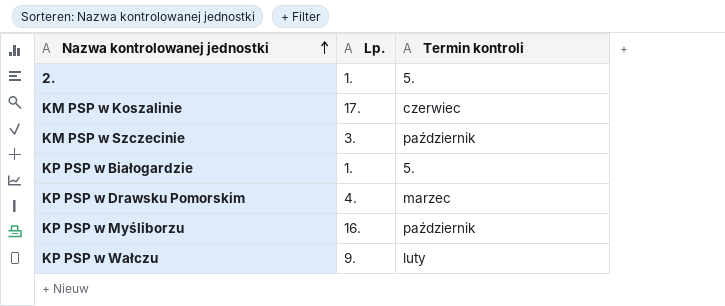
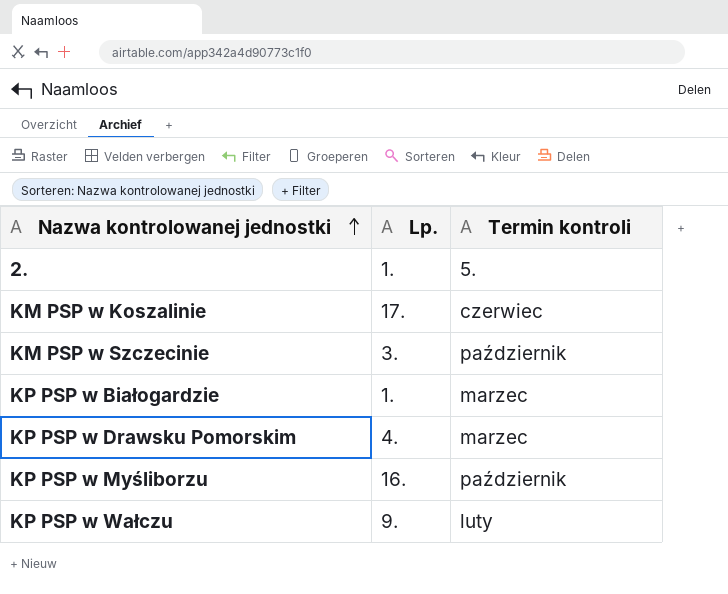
KP PSP w Białogardzie | Termin kontroli: 5. -> marzec

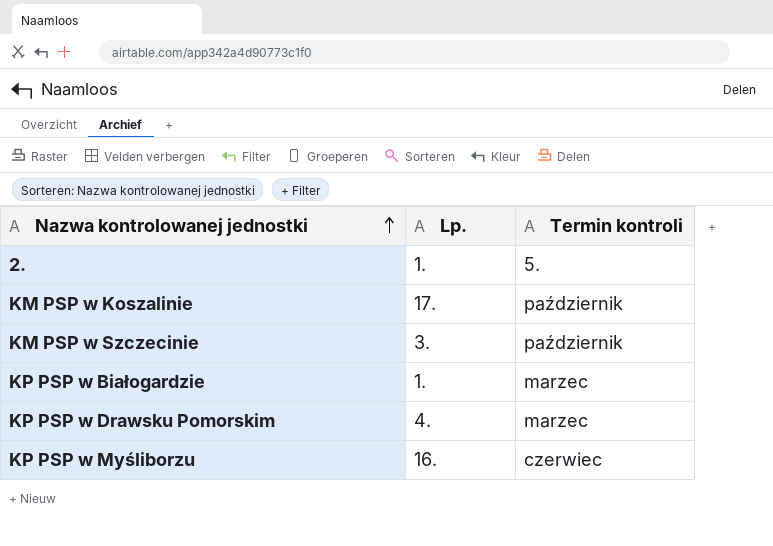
row KP PSP w Wałczu: 9. | luty -> none
KM PSP w Koszalinie | Termin kontroli: czerwiec -> październik
KP PSP w Myśliborzu | Termin kontroli: październik -> czerwiec

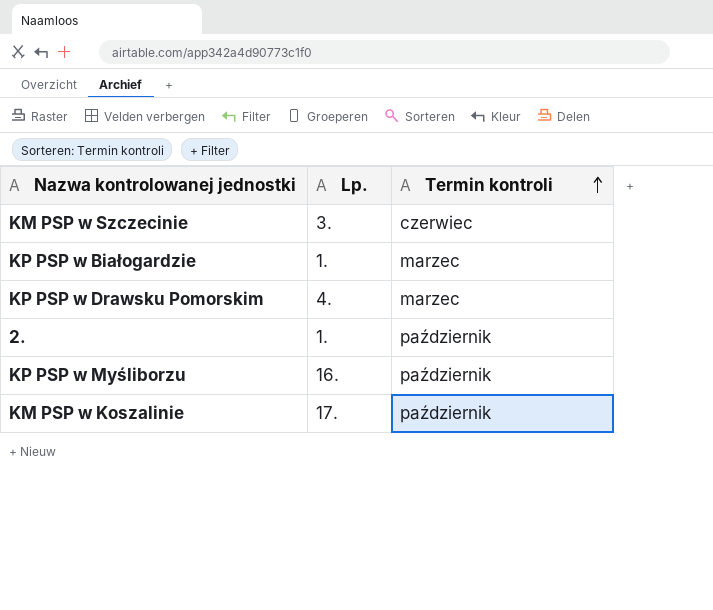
row order: Nazwa kontrolowanej jednostki ascending -> Termin kontroli ascending
KM PSP w Szczecinie | Termin kontroli: październik -> czerwiec
2. | Termin kontroli: 5. -> październik
KP PSP w Myśliborzu | Termin kontroli: czerwiec -> październik

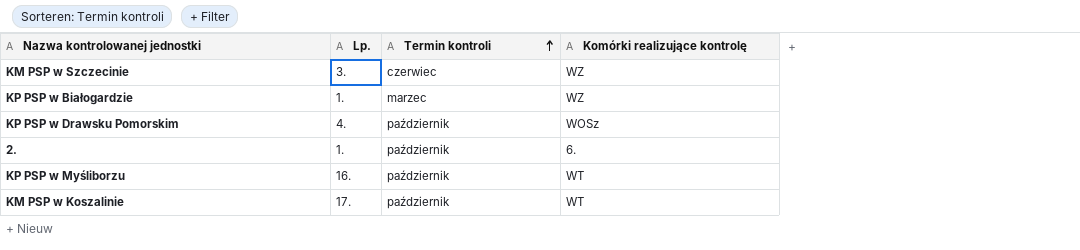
column Komórki realizujące kontrolę | position: none -> 4
KP PSP w Drawsku Pomorskim | Termin kontroli: marzec -> październik

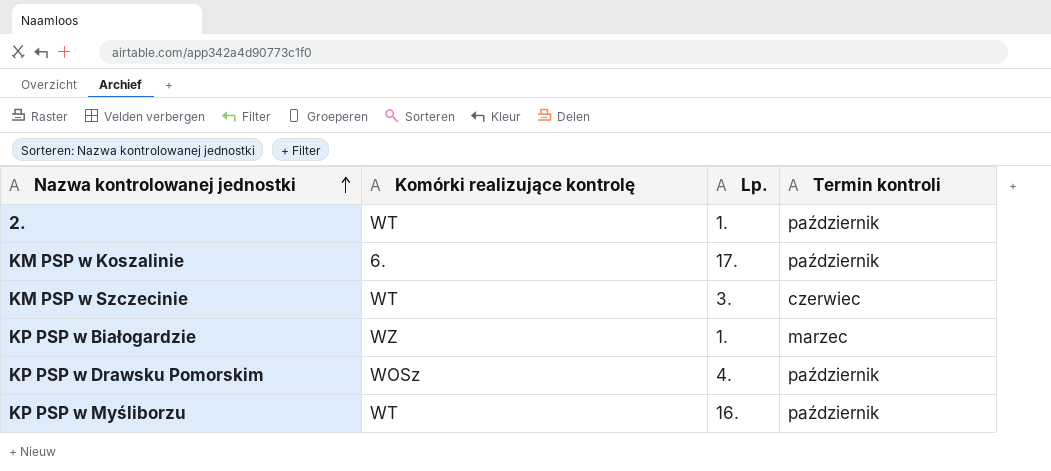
row order: Termin kontroli ascending -> Nazwa kontrolowanej jednostki ascending
column Komórki realizujące kontrolę | position: 4 -> 2
2. | Komórki realizujące kontrolę: 6. -> WT
KM PSP w Koszalinie | Komórki realizujące kontrolę: WT -> 6.
KM PSP w Szczecinie | Komórki realizujące kontrolę: WZ -> WT

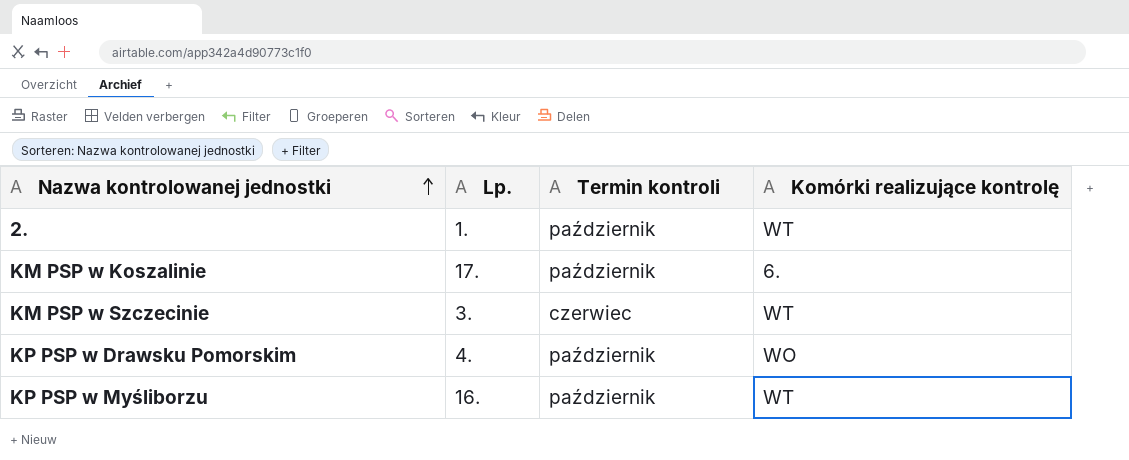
column Komórki realizujące kontrolę | position: 2 -> 4
row KP PSP w Białogardzie: WZ | 1. | marzec -> none
KP PSP w Drawsku Pomorskim | Komórki realizujące kontrolę: WOSz -> WO

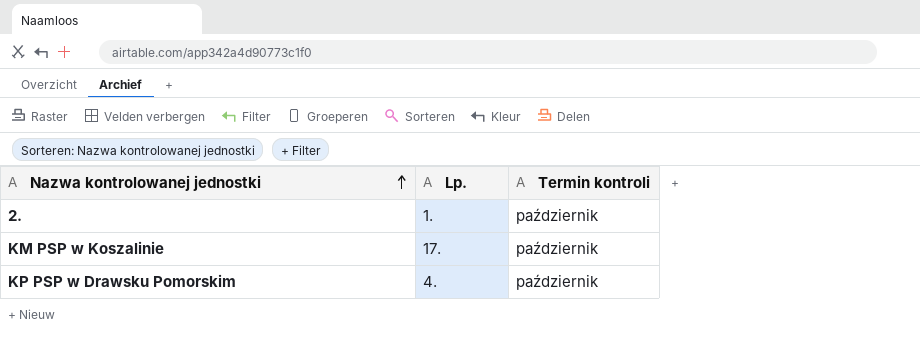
column Komórki realizujące kontrolę | position: 4 -> none
row KM PSP w Szczecinie: 3. | czerwiec | WT -> none
row KP PSP w Myśliborzu: 16. | październik | WT -> none

